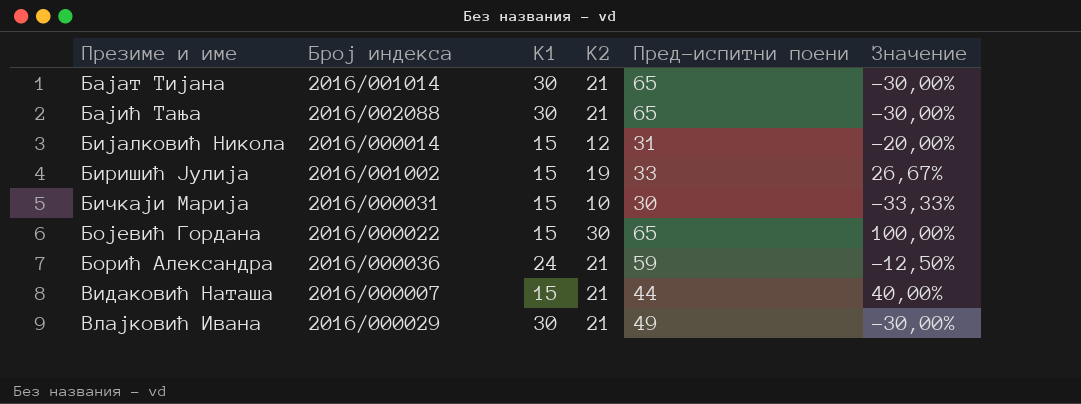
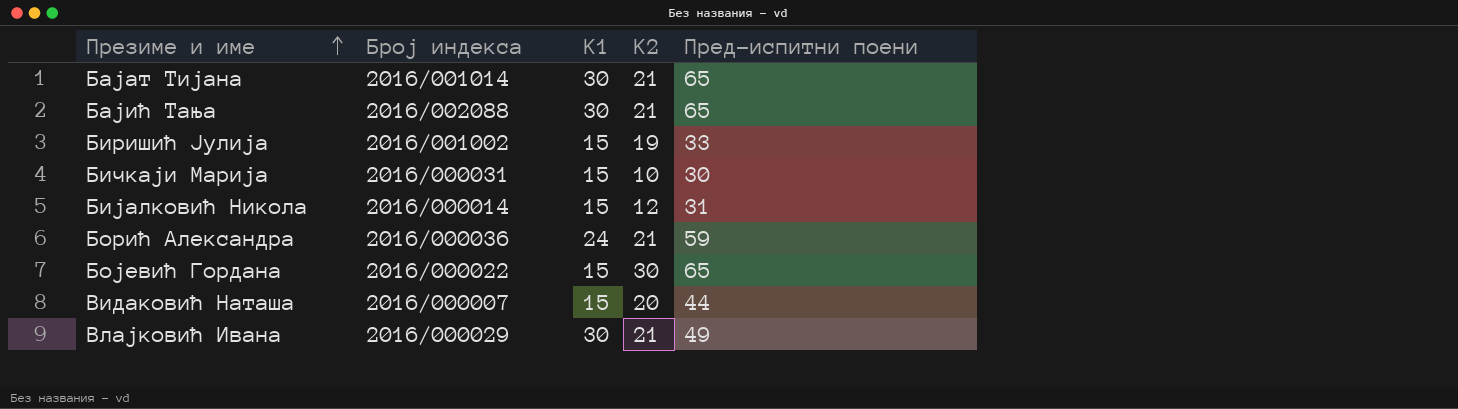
row order: none -> Презиме и име ascending
column Значение | formula: ([K2] - [K1]) / [K1] -> none
Видаковић Наташа | K2: 21 -> 20

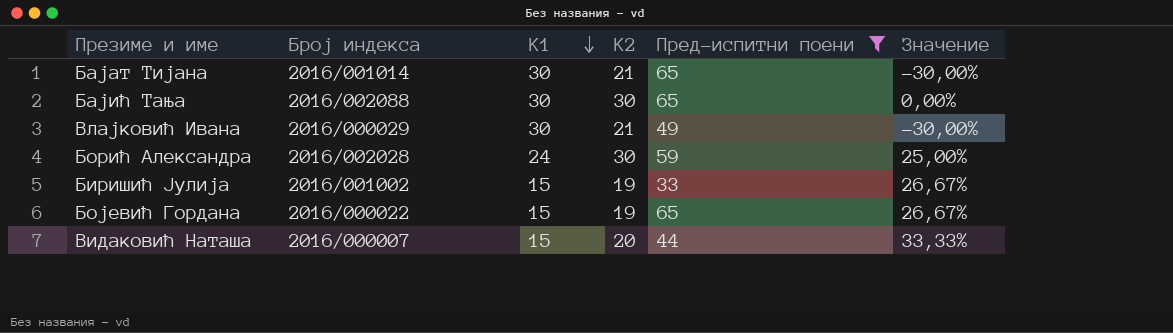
filter: none -> Пред-испитни поени >= 33
row order: Презиме и име ascending -> K1 descending
column Значение | formula: none -> ([K2] - [K1]) / [K1]
Бајић Тања | K2: 21 -> 30
Борић Александра | Број индекса: 2016/000036 -> 2016/002028
Борић Александра | K2: 21 -> 30
Бојевић Гордана | K2: 30 -> 19

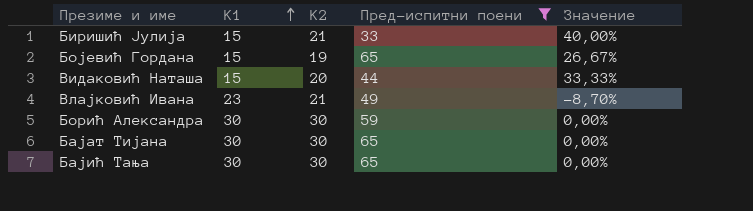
row order: K1 descending -> K1 ascending
column Број индекса | position: 2 -> none
Биришић Јулија | K2: 19 -> 21
Биришић Јулија | Значение: 26,67% -> 40,00%
Влајковић Ивана | K1: 30 -> 23
Влајковић Ивана | Значение: -30,00% -> -8,70%
Борић Александра | K1: 24 -> 30
Борић Александра | Значение: 25,00% -> 0,00%
Бајат Тијана | K2: 21 -> 30
Бајат Тијана | Значение: -30,00% -> 0,00%

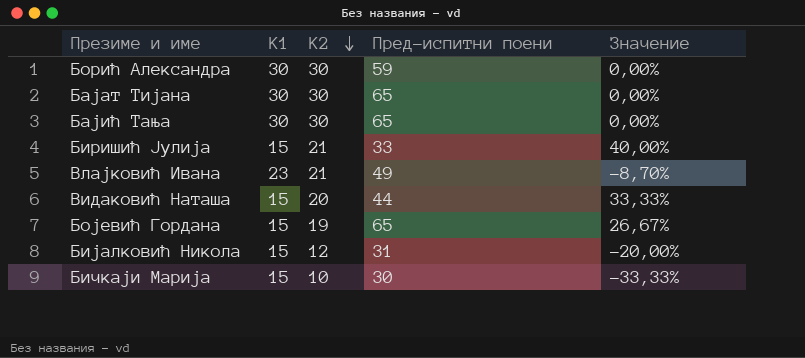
filter: Пред-испитни поени >= 33 -> none
row order: K1 ascending -> K2 descending

